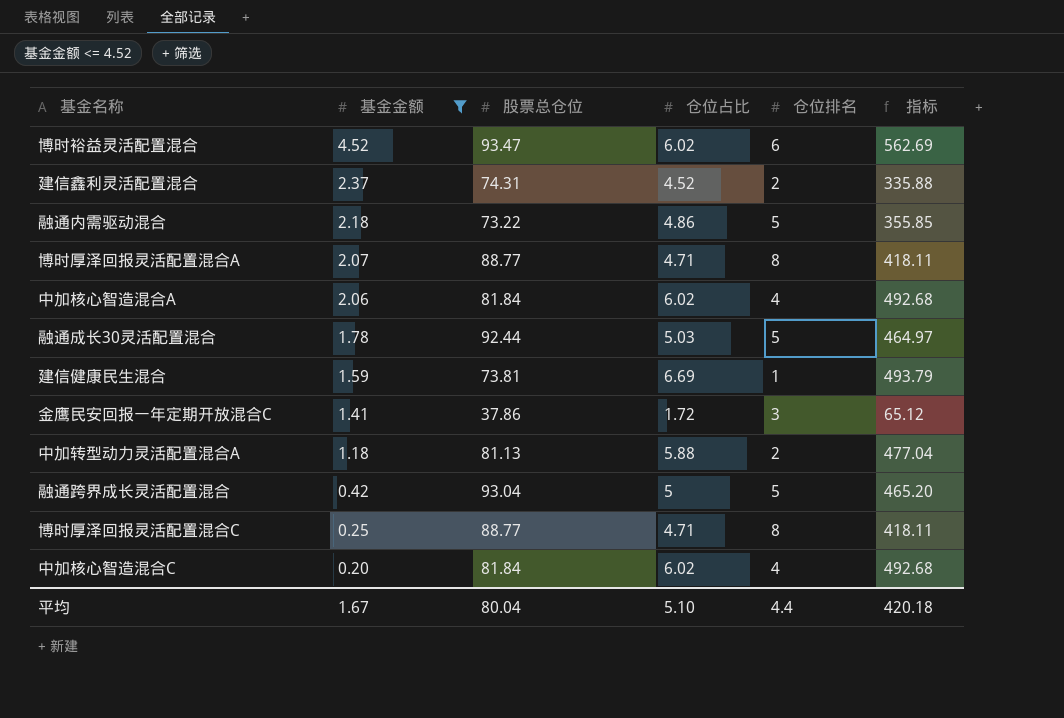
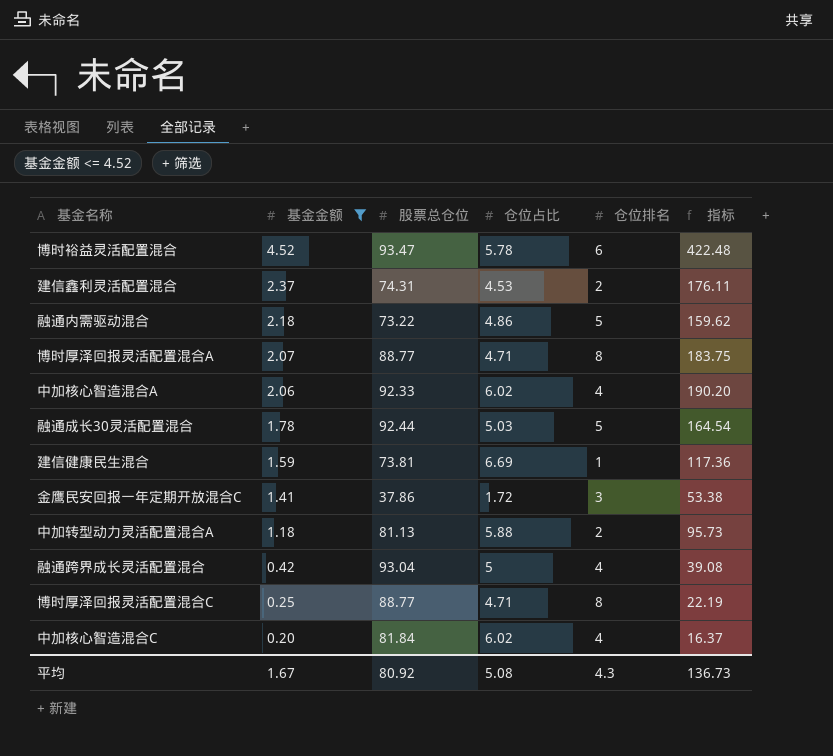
column 指标 | formula: [股票总仓位] * [仓位占比] -> [基金金额] * [股票总仓位]
博时裕益灵活配置混合 | 仓位占比: 6.02 -> 5.78
建信鑫利灵活配置混合 | 仓位占比: 4.52 -> 4.53
中加核心智造混合A | 股票总仓位: 81.84 -> 92.33
融通跨界成长灵活配置混合 | 仓位排名: 5 -> 4
平均 | 股票总仓位: 80.04 -> 80.92
平均 | 仓位占比: 5.10 -> 5.08
平均 | 仓位排名: 4.4 -> 4.3
平均 | 指标: 420.18 -> 136.73

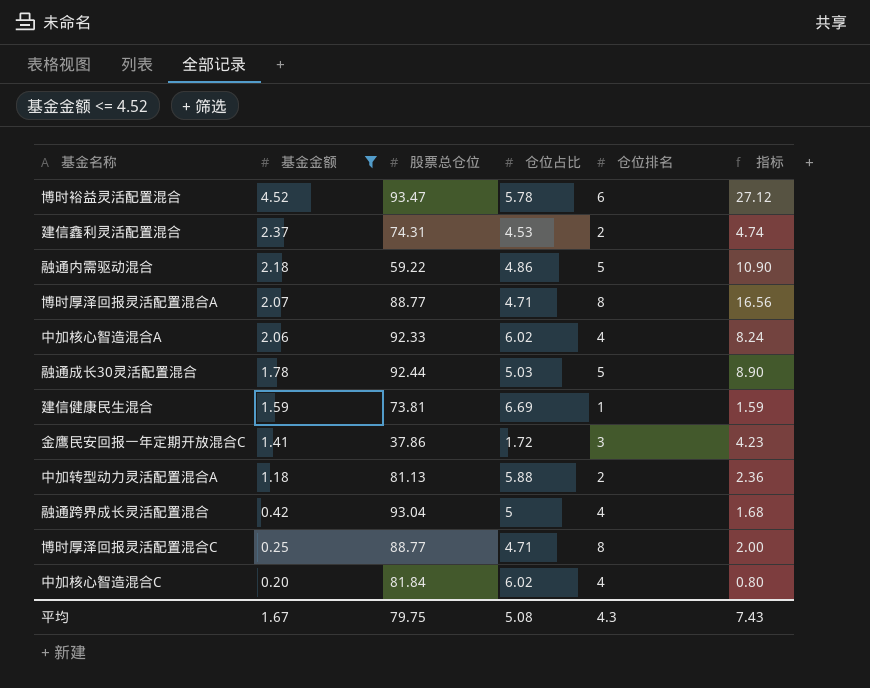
column 指标 | formula: [基金金额] * [股票总仓位] -> [基金金额] * [仓位排名]
融通内需驱动混合 | 股票总仓位: 73.22 -> 59.22
平均 | 股票总仓位: 80.92 -> 79.75
平均 | 指标: 136.73 -> 7.43

